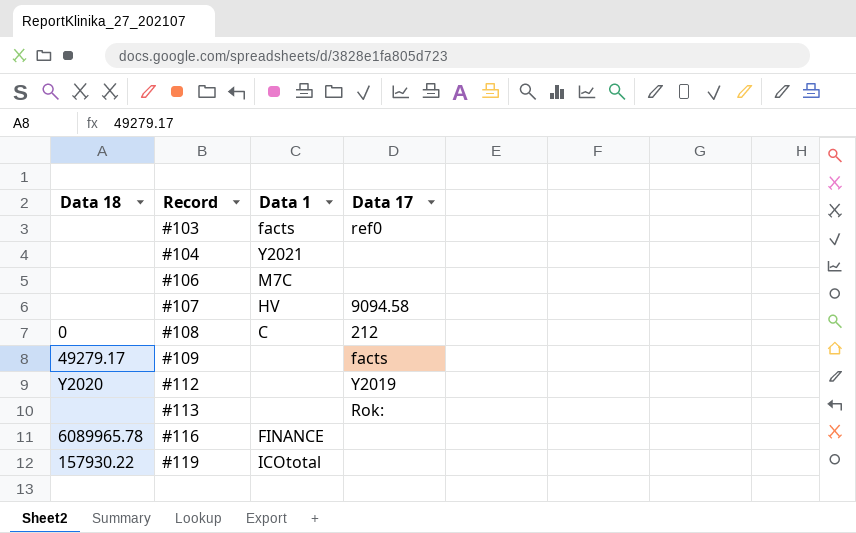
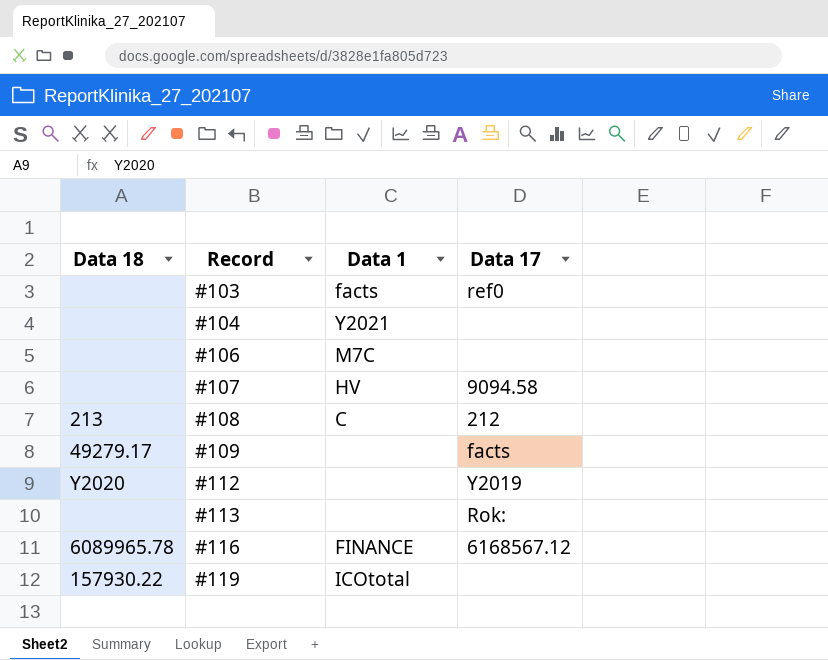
#108 | Data 18: 0 -> 213
#116 | Data 17: none -> 6168567.12

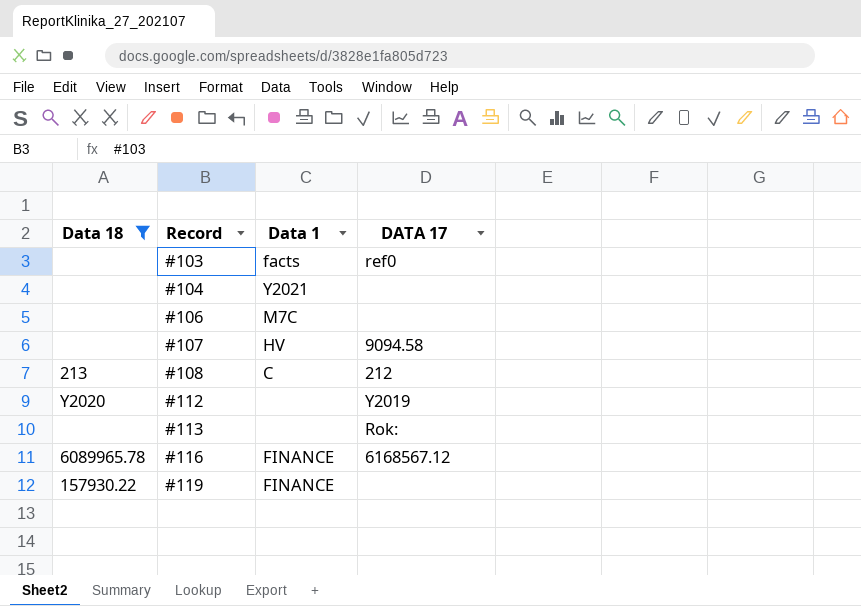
filter: none -> Data 18 != 49279.17
column name: Data 17 -> DATA 17
#119 | Data 1: ICOtotal -> FINANCE

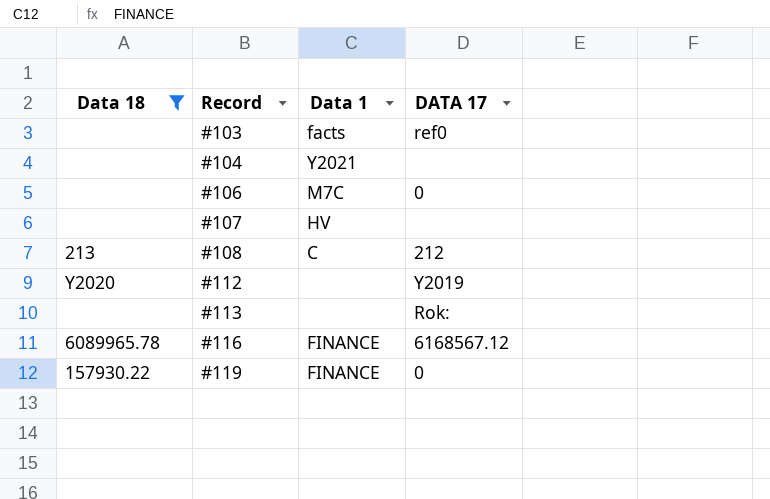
#106 | DATA 17: none -> 0
#107 | DATA 17: 9094.58 -> none
#119 | DATA 17: none -> 0

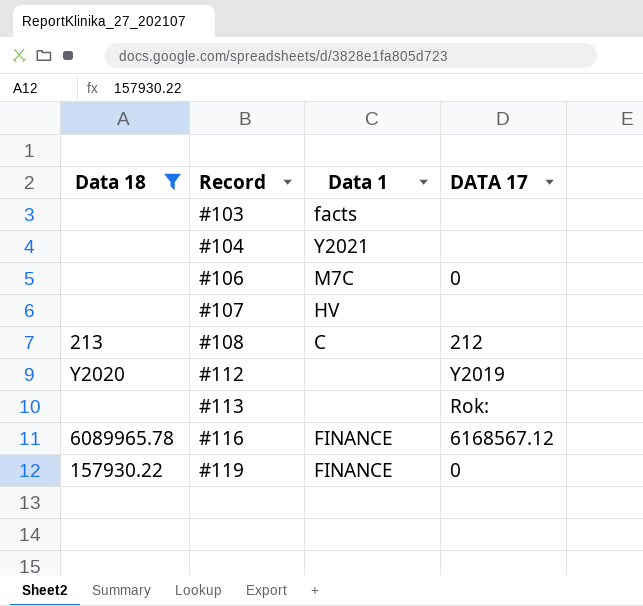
#103 | DATA 17: ref0 -> none

